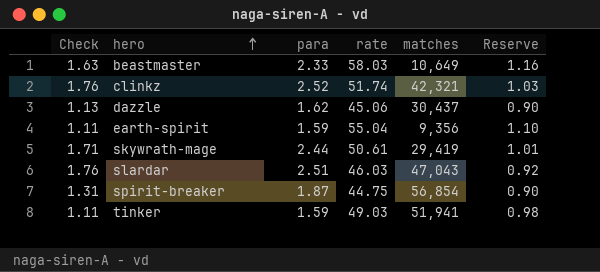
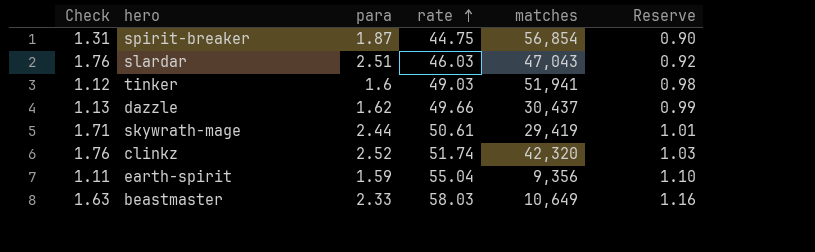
row order: hero ascending -> rate ascending
tinker | Check: 1.11 -> 1.12
tinker | para: 1.59 -> 1.6
dazzle | rate: 45.06 -> 49.66
dazzle | Reserve: 0.90 -> 0.99
clinkz | matches: 42,321 -> 42,320

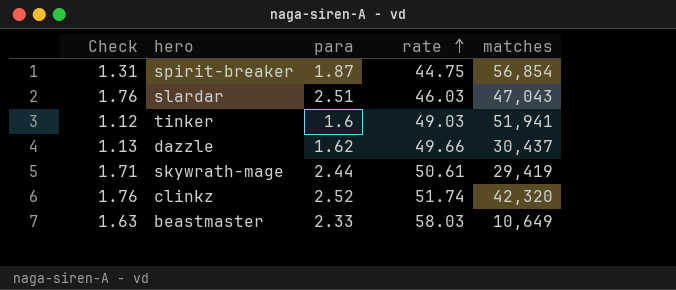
column Reserve | formula: [rate] * 0.02 -> none
row earth-spirit: 1.11 | 1.59 | 55.04 | 9,356 | 1.10 -> none

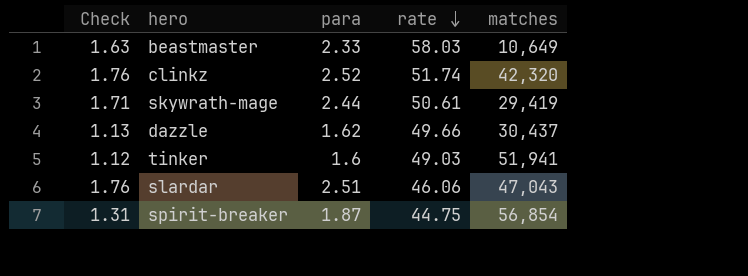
row order: rate ascending -> rate descending
slardar | rate: 46.03 -> 46.06

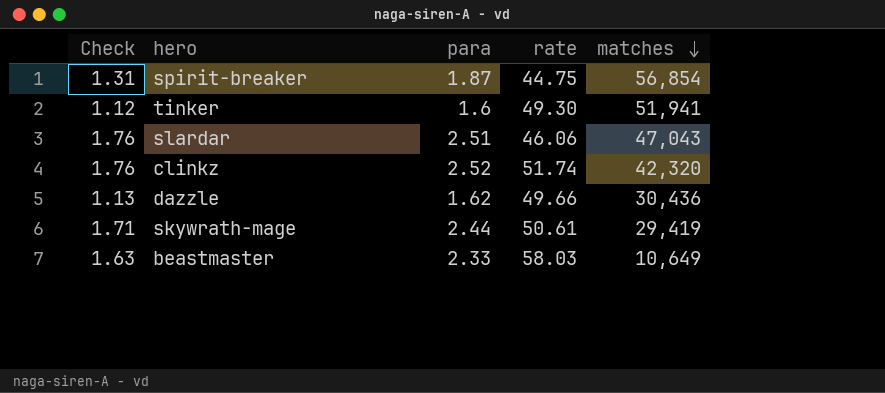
row order: rate descending -> matches descending
tinker | rate: 49.03 -> 49.30
dazzle | matches: 30,437 -> 30,436

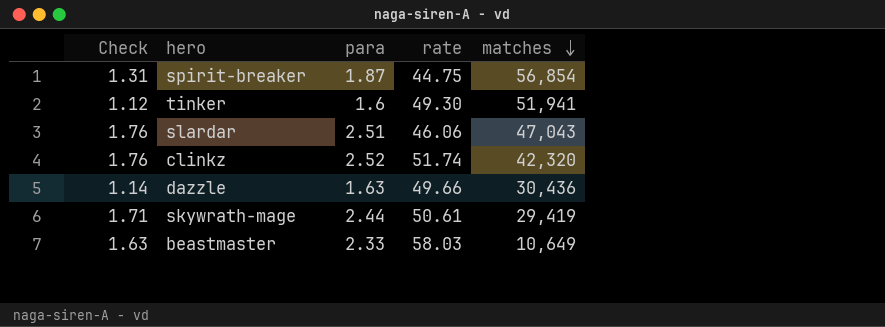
dazzle | Check: 1.13 -> 1.14
dazzle | para: 1.62 -> 1.63

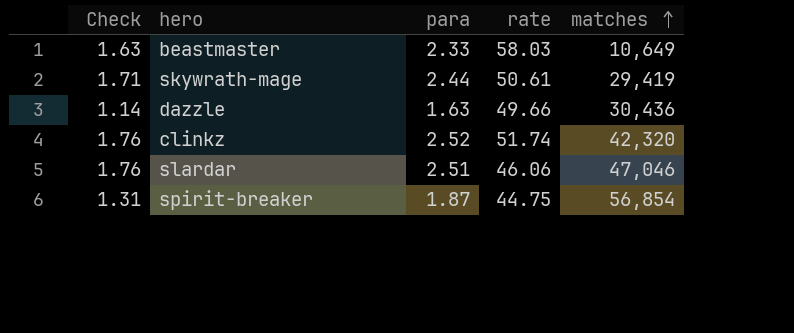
row order: matches descending -> matches ascending
row tinker: 1.12 | 1.6 | 49.30 | 51,941 -> none
slardar | matches: 47,043 -> 47,046

